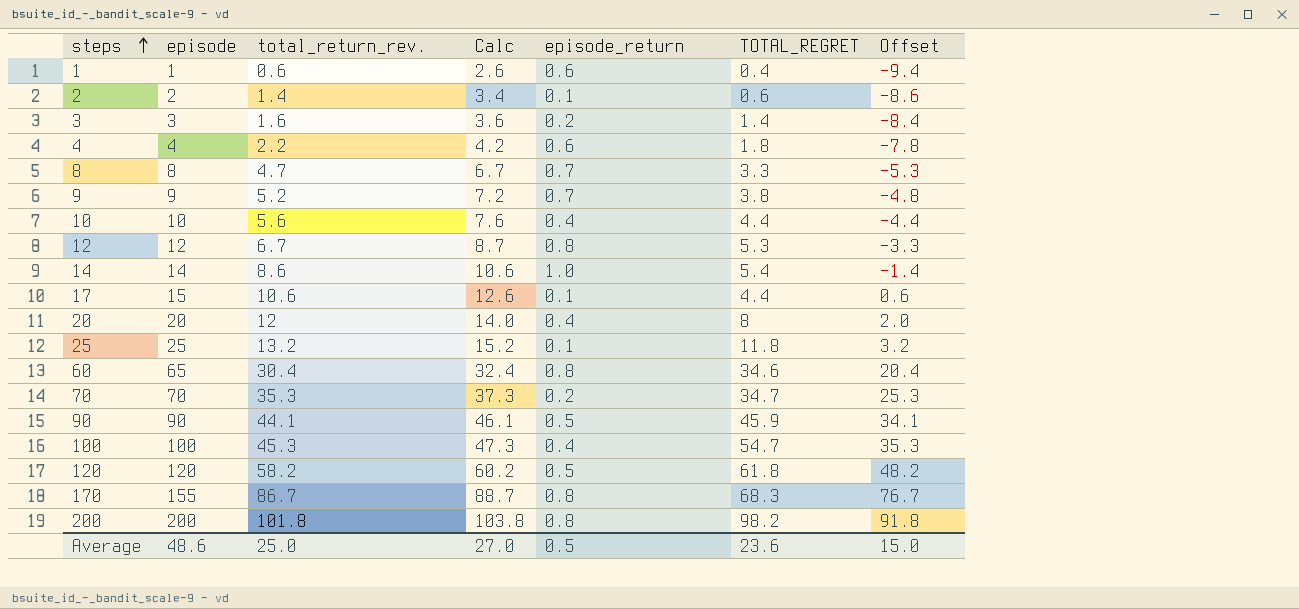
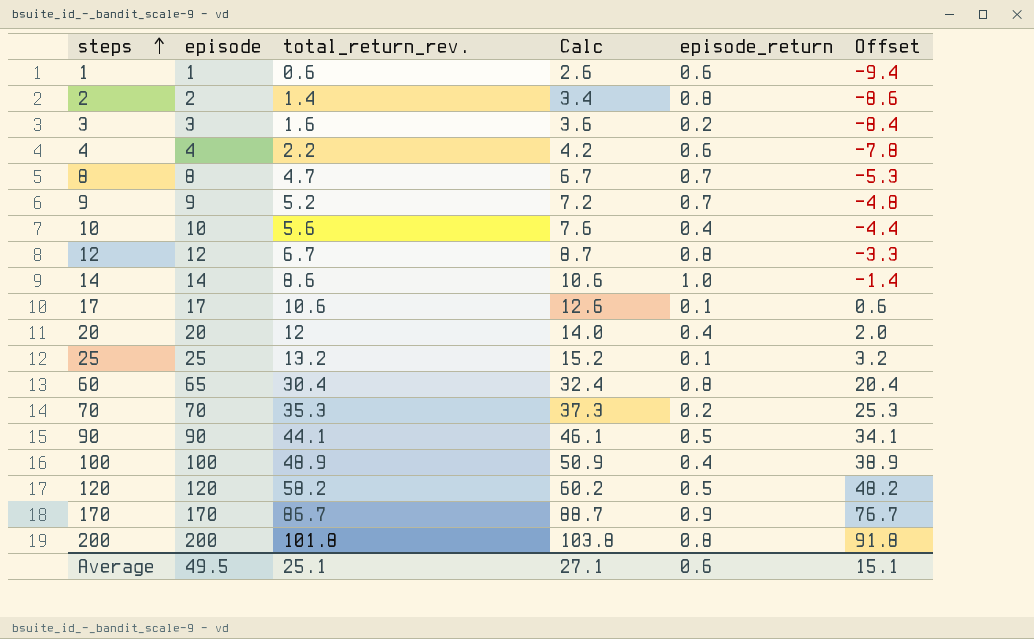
column TOTAL_REGRET | formula: [episode] - [total_return_rev.] -> none
2 | episode_return: 0.1 -> 0.8
17 | episode: 15 -> 17
100 | total_return_rev.: 45.3 -> 48.9
100 | Calc: 47.3 -> 50.9
100 | Offset: 35.3 -> 38.9
170 | episode: 155 -> 170
170 | episode_return: 0.8 -> 0.9
Average | episode: 48.6 -> 49.5
Average | total_return_rev.: 25.0 -> 25.1
Average | Calc: 27.0 -> 27.1
Average | episode_return: 0.5 -> 0.6
Average | Offset: 15.0 -> 15.1

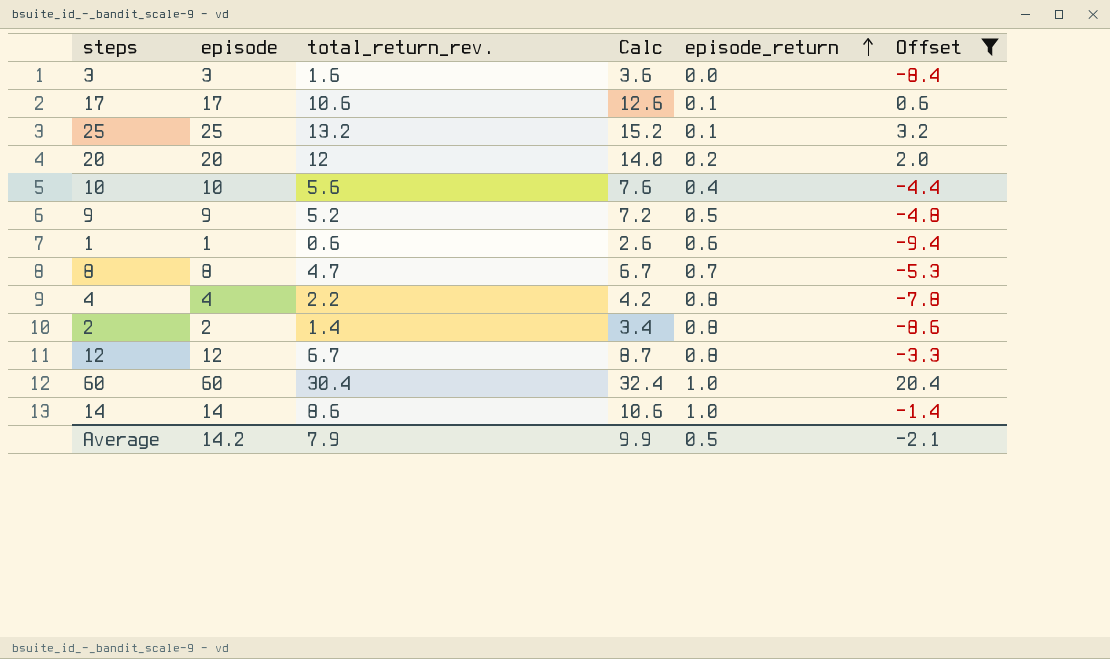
filter: none -> Offset <= 20.4
row order: steps ascending -> episode_return ascending
3 | episode_return: 0.2 -> 0.0
20 | episode_return: 0.4 -> 0.2
9 | episode_return: 0.7 -> 0.5
4 | episode_return: 0.6 -> 0.8
60 | episode: 65 -> 60
60 | episode_return: 0.8 -> 1.0
Average | episode: 49.5 -> 14.2
Average | total_return_rev.: 25.1 -> 7.9
Average | Calc: 27.1 -> 9.9
Average | episode_return: 0.6 -> 0.5
Average | Offset: 15.1 -> -2.1

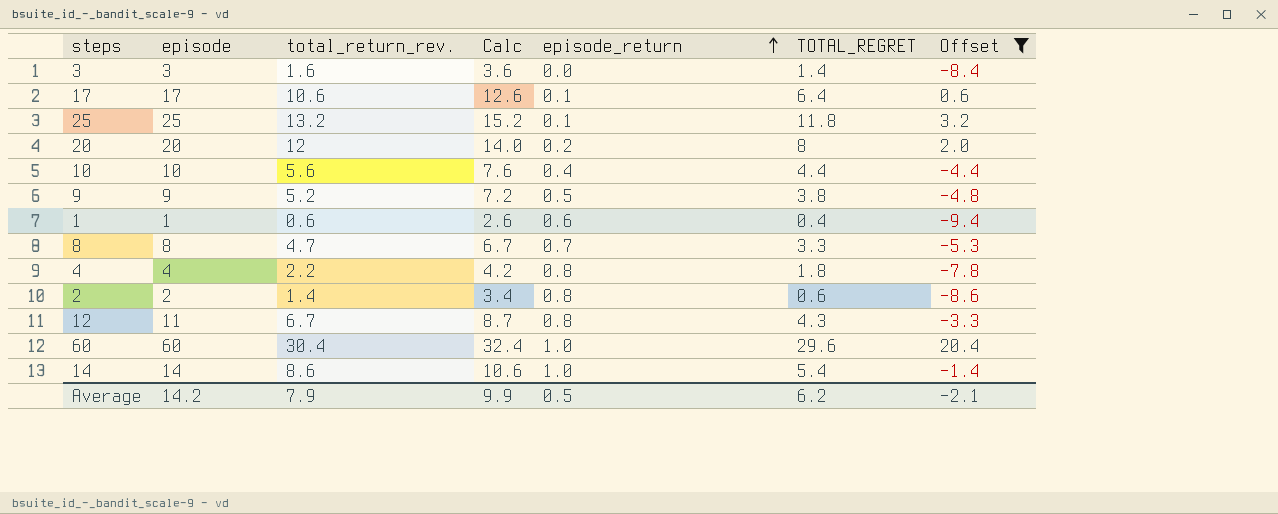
column TOTAL_REGRET | formula: none -> [episode] - [total_return_rev.]
12 | episode: 12 -> 11

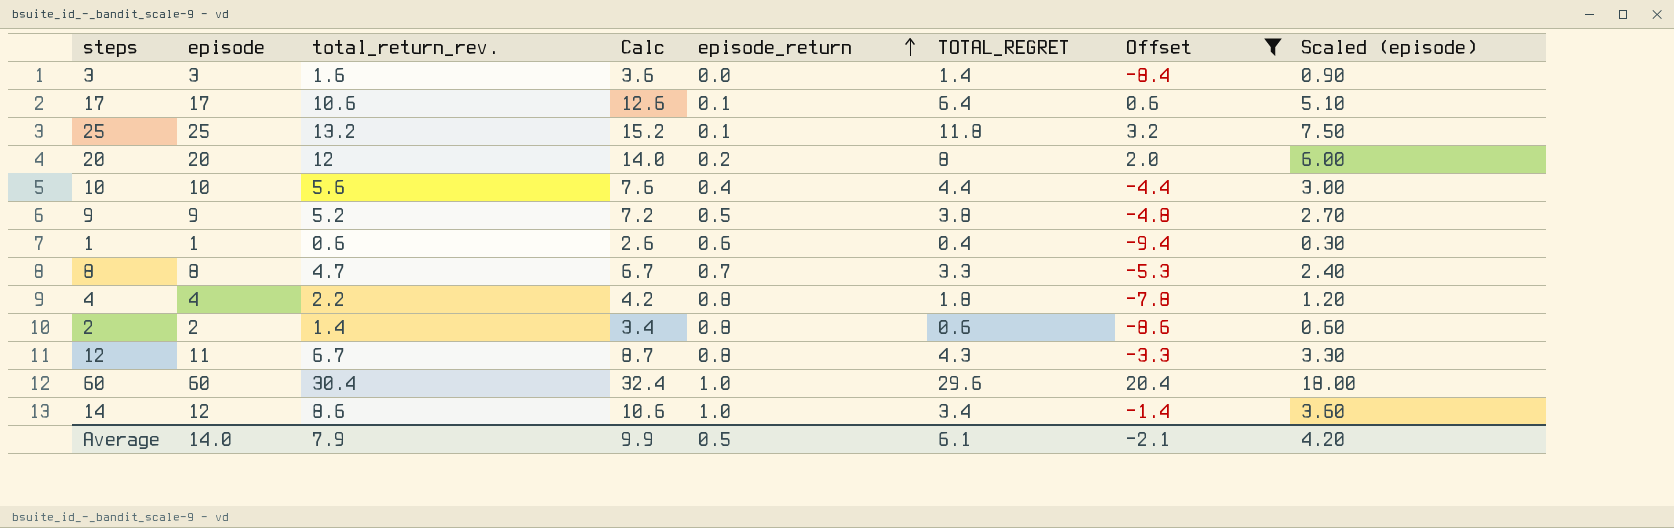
column Scaled (episode) | formula: none -> [episode] * 0.3
14 | episode: 14 -> 12
14 | TOTAL_REGRET: 5.4 -> 3.4
Average | episode: 14.2 -> 14.0
Average | TOTAL_REGRET: 6.2 -> 6.1

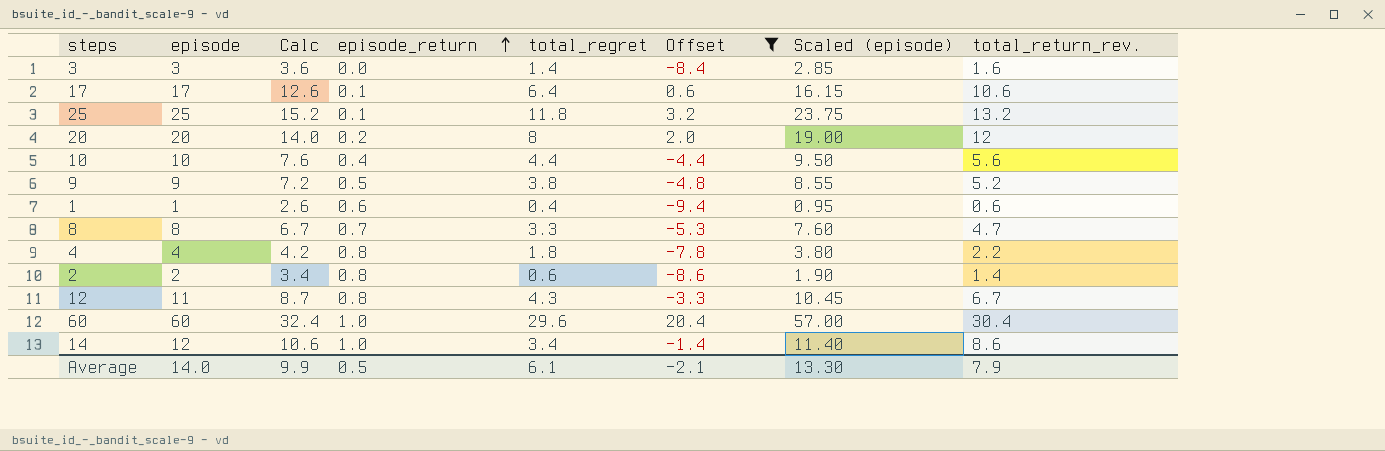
column name: TOTAL_REGRET -> total_regret
column Scaled (episode) | formula: [episode] * 0.3 -> [episode] * 0.95
column total_return_rev. | position: 3 -> 8
Average | Scaled (episode): 4.20 -> 13.30

